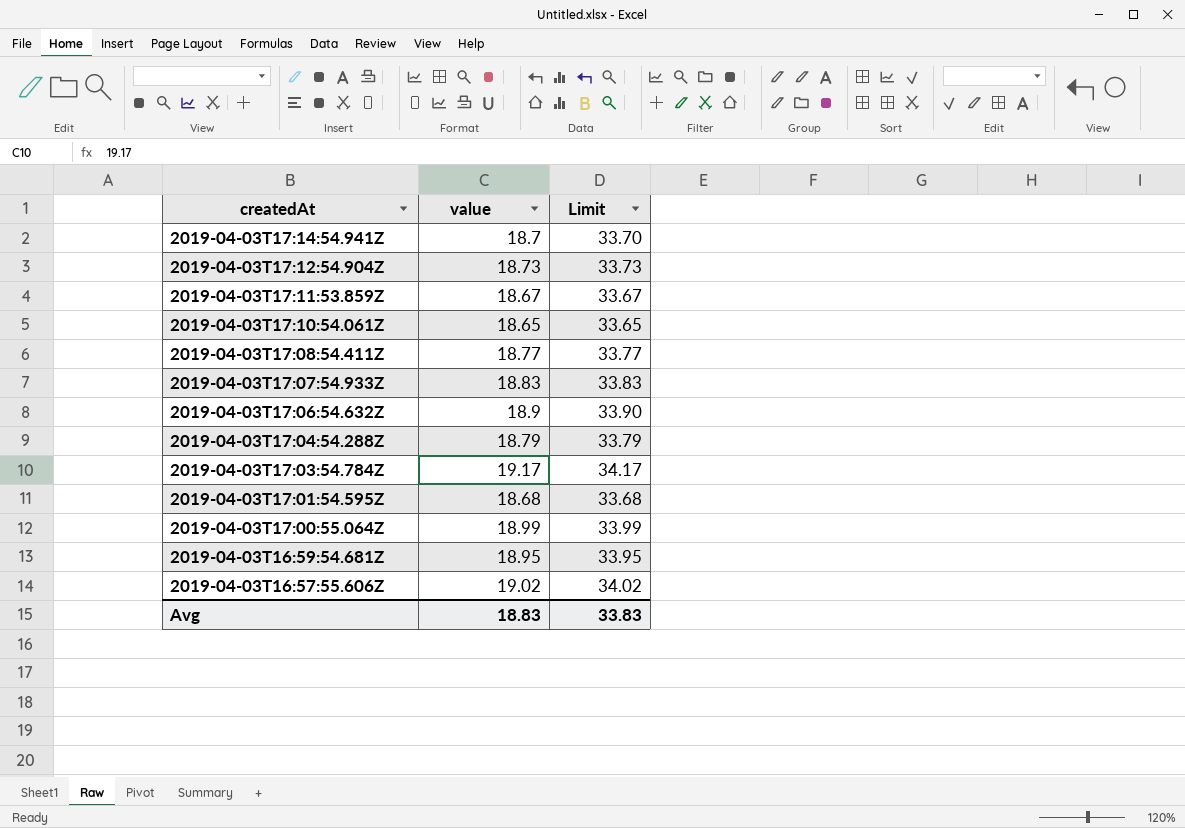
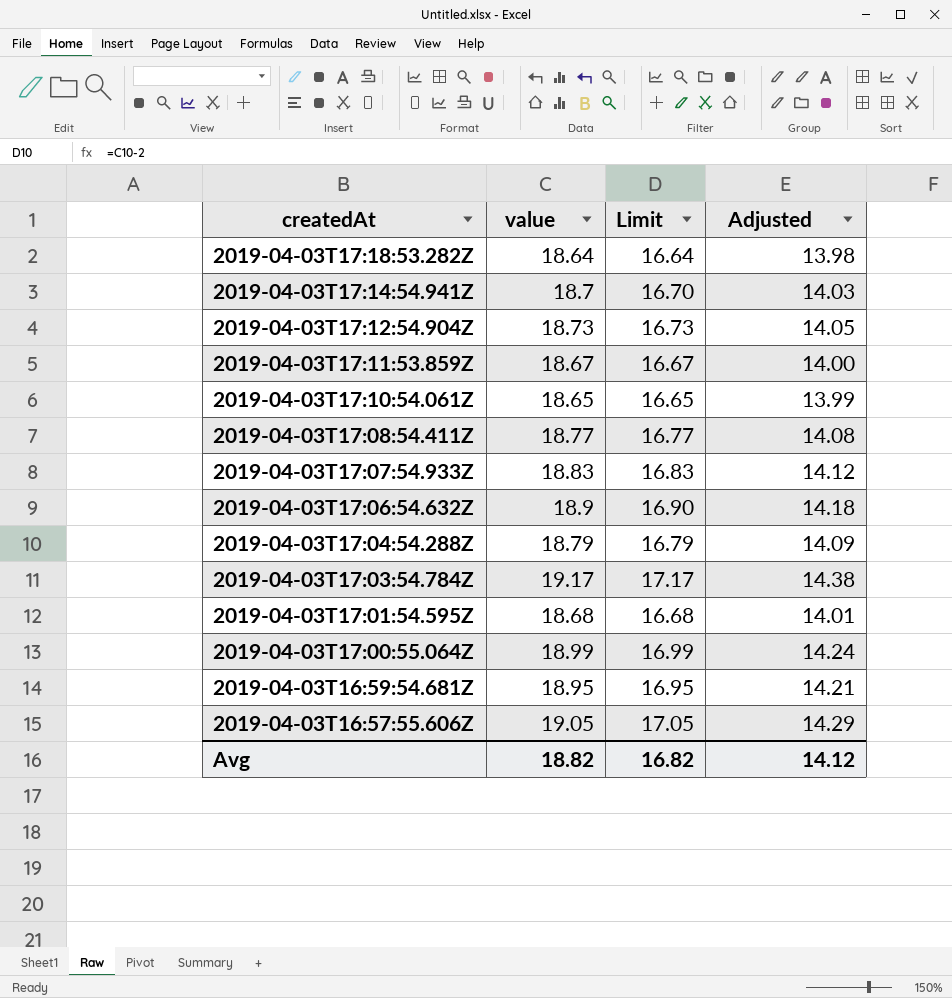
column Limit | formula: [value] + 15 -> [value] - 2
column Adjusted | formula: none -> [value] * 0.75
row 2019-04-03T17:18:53.282Z: none -> 18.64 | 16.64 | 13.98
2019-04-03T16:57:55.606Z | value: 19.02 -> 19.05
Avg | value: 18.83 -> 18.82
Avg | Limit: 33.83 -> 16.82

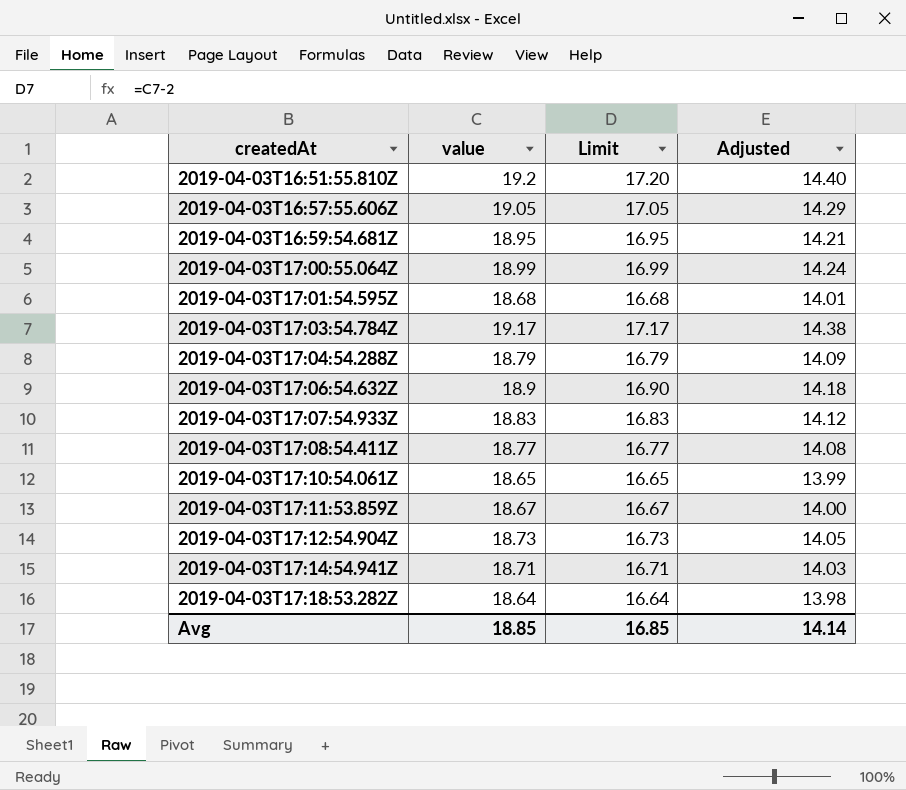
row order: createdAt descending -> createdAt ascending
row 2019-04-03T16:51:55.810Z: none -> 19.2 | 17.20 | 14.40
2019-04-03T17:14:54.941Z | value: 18.7 -> 18.71
2019-04-03T17:14:54.941Z | Limit: 16.70 -> 16.71
Avg | value: 18.82 -> 18.85
Avg | Limit: 16.82 -> 16.85
Avg | Adjusted: 14.12 -> 14.14

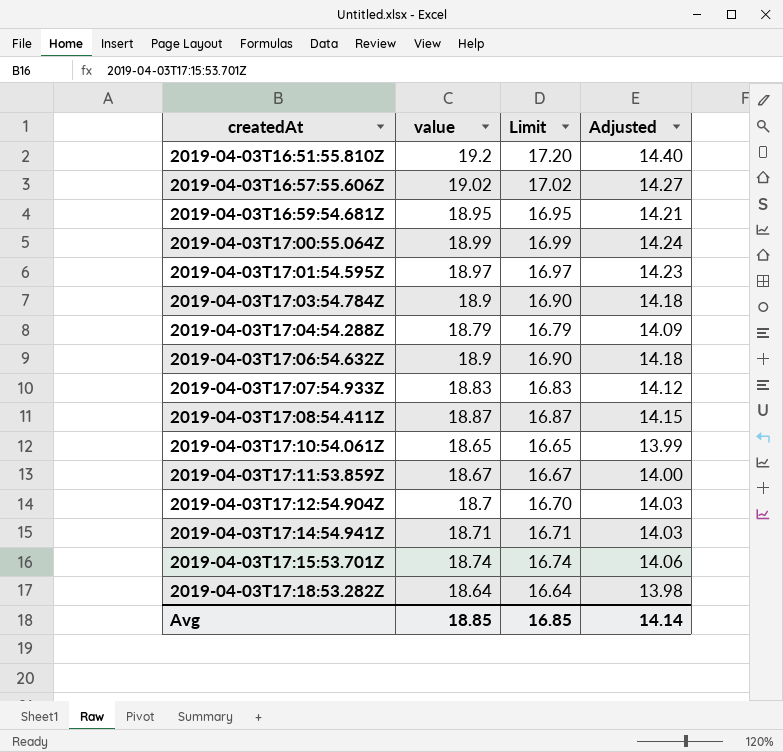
2019-04-03T16:57:55.606Z | value: 19.05 -> 19.02
2019-04-03T16:57:55.606Z | Limit: 17.05 -> 17.02
2019-04-03T16:57:55.606Z | Adjusted: 14.29 -> 14.27
2019-04-03T17:01:54.595Z | value: 18.68 -> 18.97
2019-04-03T17:01:54.595Z | Limit: 16.68 -> 16.97
2019-04-03T17:01:54.595Z | Adjusted: 14.01 -> 14.23
2019-04-03T17:03:54.784Z | value: 19.17 -> 18.9
2019-04-03T17:03:54.784Z | Limit: 17.17 -> 16.90
2019-04-03T17:03:54.784Z | Adjusted: 14.38 -> 14.18
2019-04-03T17:08:54.411Z | value: 18.77 -> 18.87
2019-04-03T17:08:54.411Z | Limit: 16.77 -> 16.87
2019-04-03T17:08:54.411Z | Adjusted: 14.08 -> 14.15
2019-04-03T17:12:54.904Z | value: 18.73 -> 18.7
2019-04-03T17:12:54.904Z | Limit: 16.73 -> 16.70
2019-04-03T17:12:54.904Z | Adjusted: 14.05 -> 14.03
row 2019-04-03T17:15:53.701Z: none -> 18.74 | 16.74 | 14.06

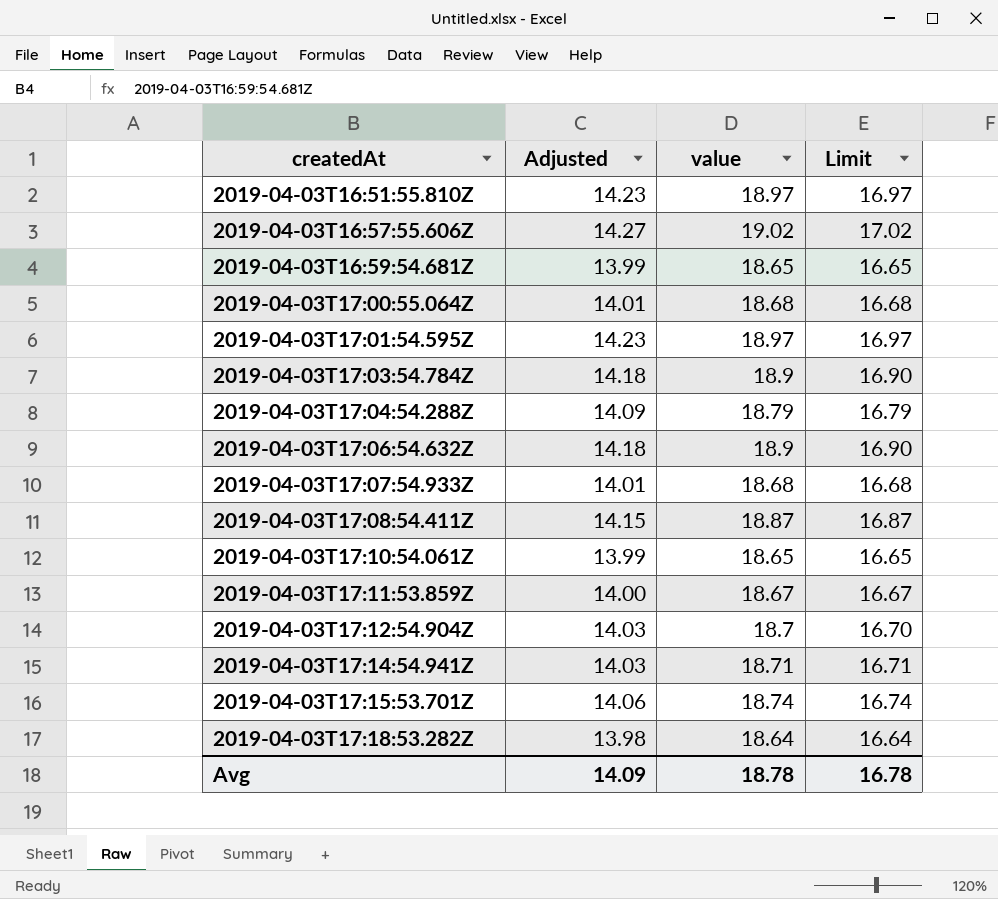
column Adjusted | position: 4 -> 2
2019-04-03T16:51:55.810Z | Adjusted: 14.40 -> 14.23
2019-04-03T16:51:55.810Z | value: 19.2 -> 18.97
2019-04-03T16:51:55.810Z | Limit: 17.20 -> 16.97
2019-04-03T16:59:54.681Z | Adjusted: 14.21 -> 13.99
2019-04-03T16:59:54.681Z | value: 18.95 -> 18.65
2019-04-03T16:59:54.681Z | Limit: 16.95 -> 16.65
2019-04-03T17:00:55.064Z | Adjusted: 14.24 -> 14.01
2019-04-03T17:00:55.064Z | value: 18.99 -> 18.68
2019-04-03T17:00:55.064Z | Limit: 16.99 -> 16.68
2019-04-03T17:07:54.933Z | Adjusted: 14.12 -> 14.01
2019-04-03T17:07:54.933Z | value: 18.83 -> 18.68
2019-04-03T17:07:54.933Z | Limit: 16.83 -> 16.68
Avg | Adjusted: 14.14 -> 14.09
Avg | value: 18.85 -> 18.78
Avg | Limit: 16.85 -> 16.78

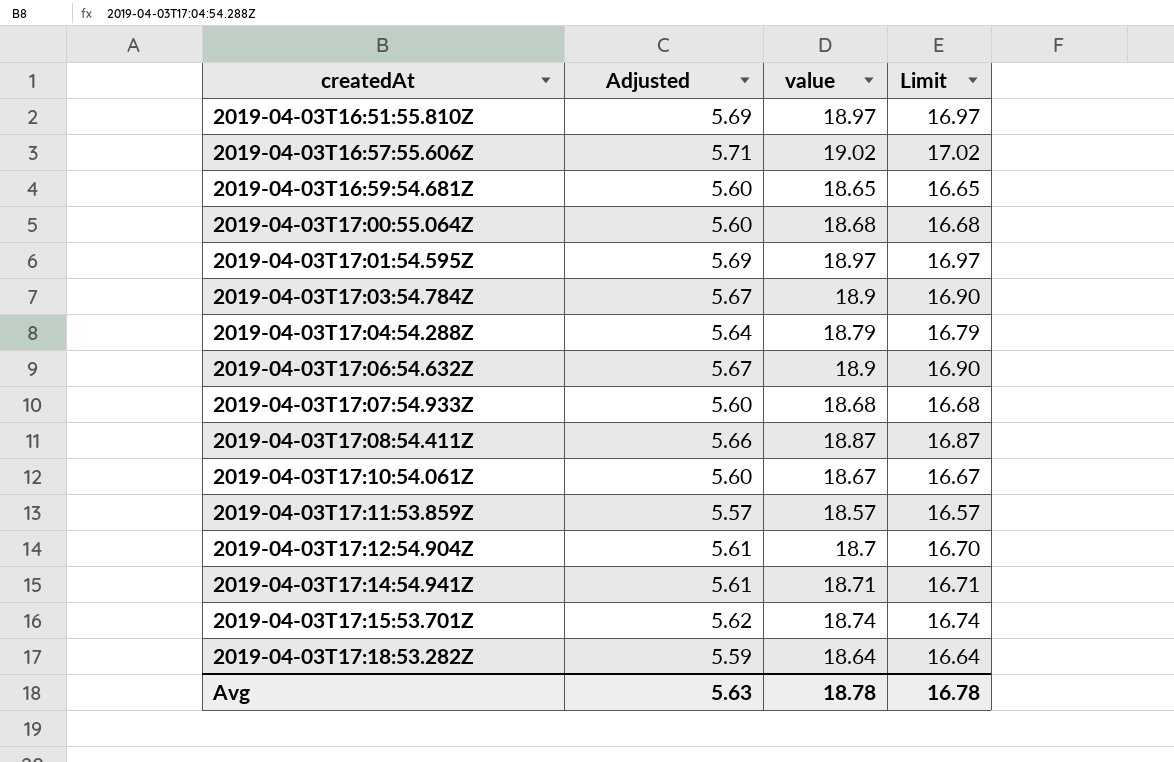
column Adjusted | formula: [value] * 0.75 -> [value] * 0.3
2019-04-03T17:10:54.061Z | value: 18.65 -> 18.67
2019-04-03T17:10:54.061Z | Limit: 16.65 -> 16.67
2019-04-03T17:11:53.859Z | value: 18.67 -> 18.57
2019-04-03T17:11:53.859Z | Limit: 16.67 -> 16.57
Avg | Adjusted: 14.09 -> 5.63

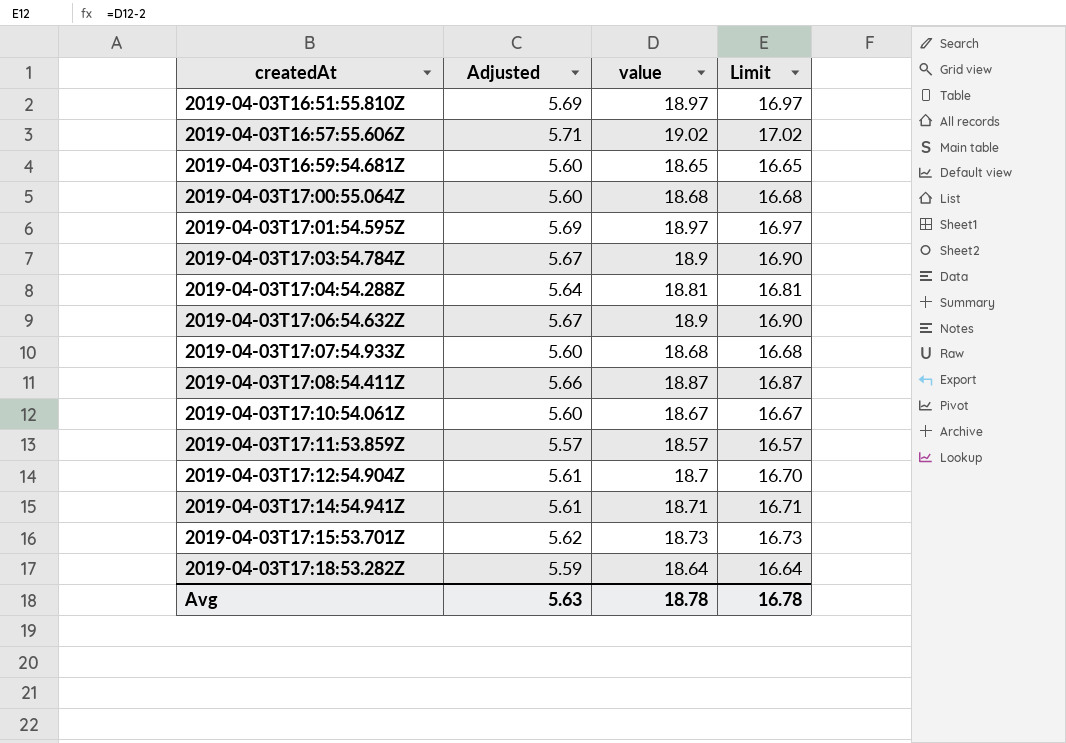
2019-04-03T17:04:54.288Z | value: 18.79 -> 18.81
2019-04-03T17:04:54.288Z | Limit: 16.79 -> 16.81
2019-04-03T17:15:53.701Z | value: 18.74 -> 18.73
2019-04-03T17:15:53.701Z | Limit: 16.74 -> 16.73

